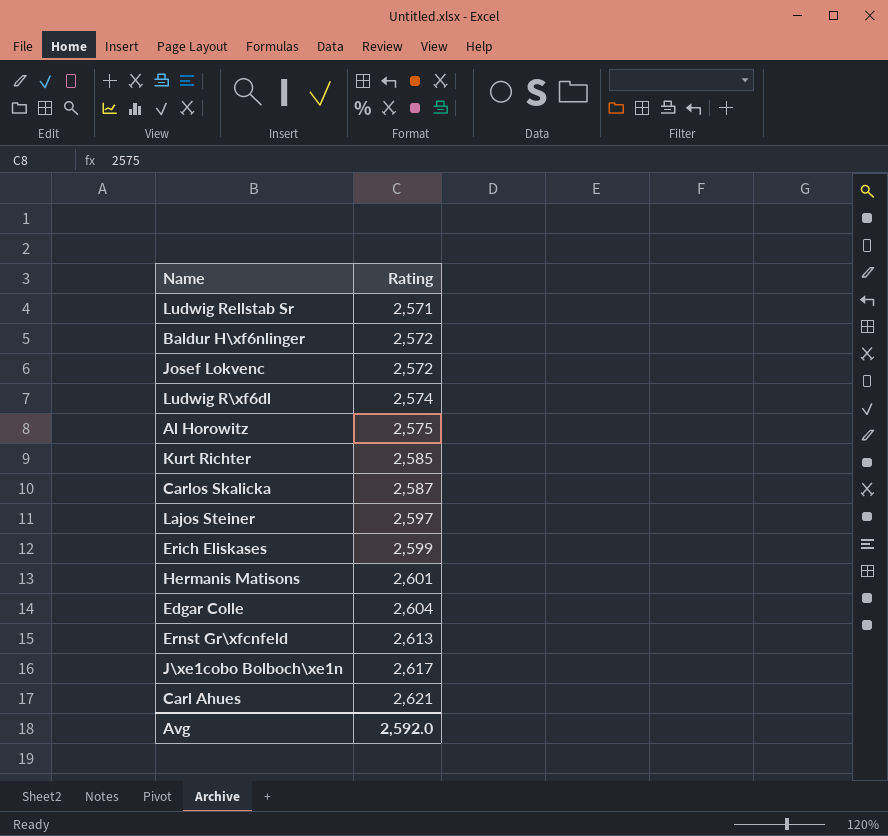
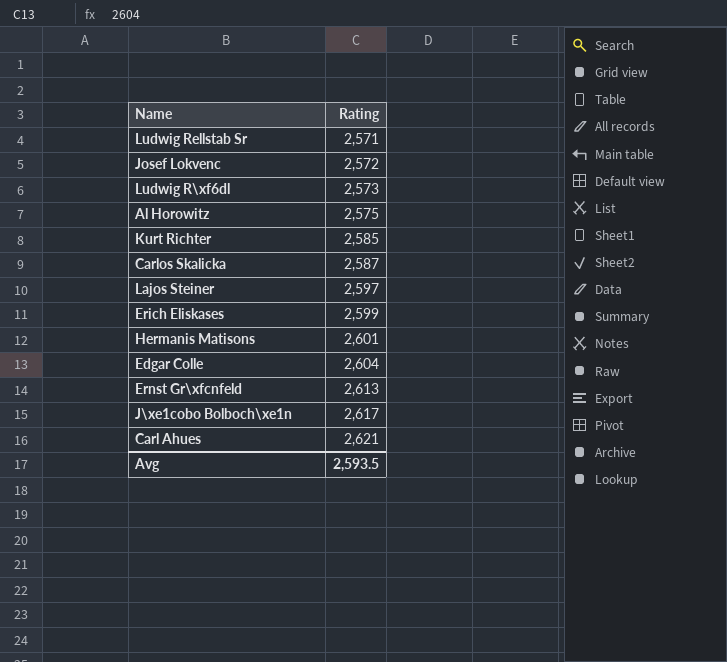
row Baldur H\xf6nlinger: 2,572 -> none
Ludwig R\xf6dl | Rating: 2,574 -> 2,573
Avg | Rating: 2,592.0 -> 2,593.5

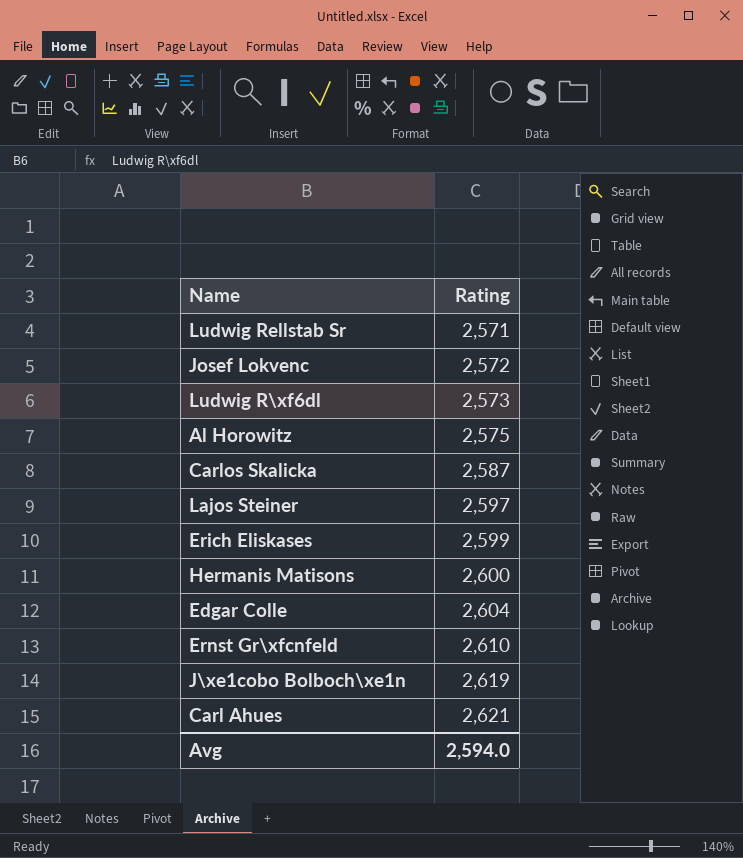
row Kurt Richter: 2,585 -> none
Hermanis Matisons | Rating: 2,601 -> 2,600
Ernst Gr\xfcnfeld | Rating: 2,613 -> 2,610
J\xe1cobo Bolboch\xe1n | Rating: 2,617 -> 2,619
Avg | Rating: 2,593.5 -> 2,594.0

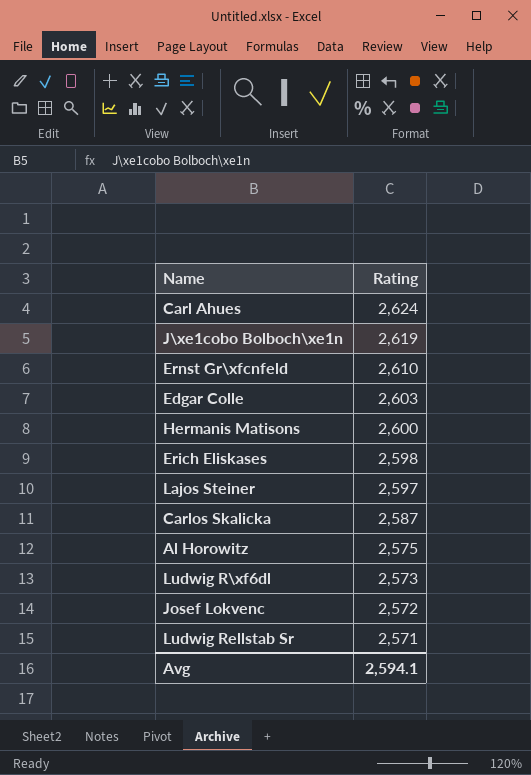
row order: Rating ascending -> Rating descending
Carl Ahues | Rating: 2,621 -> 2,624
Edgar Colle | Rating: 2,604 -> 2,603
Erich Eliskases | Rating: 2,599 -> 2,598
Avg | Rating: 2,594.0 -> 2,594.1

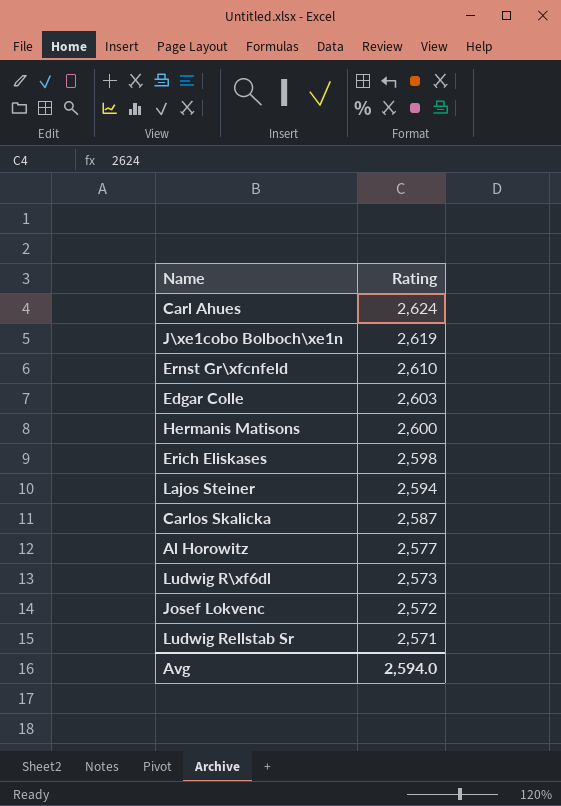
Lajos Steiner | Rating: 2,597 -> 2,594
Al Horowitz | Rating: 2,575 -> 2,577
Avg | Rating: 2,594.1 -> 2,594.0

